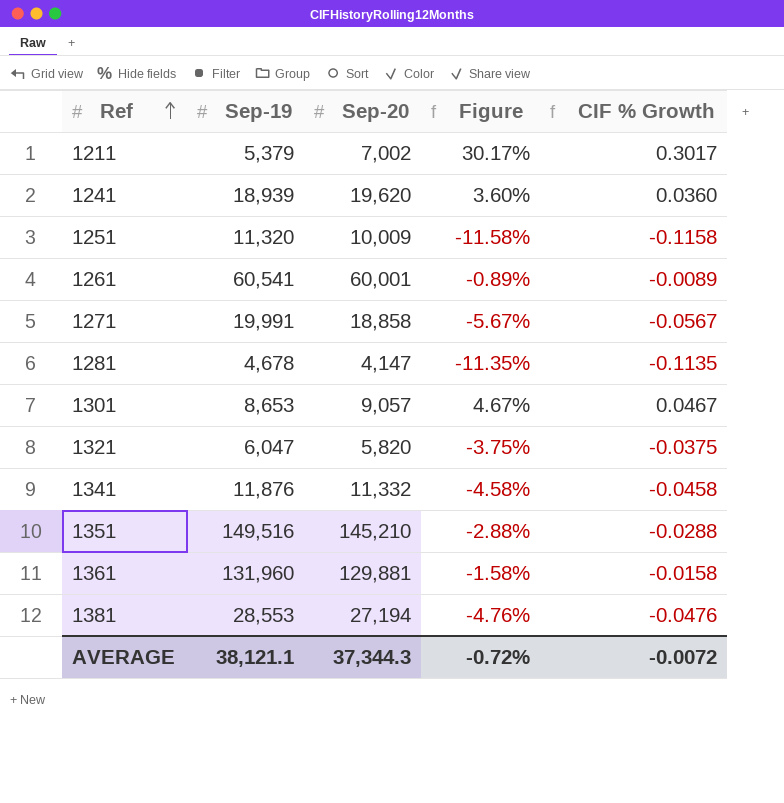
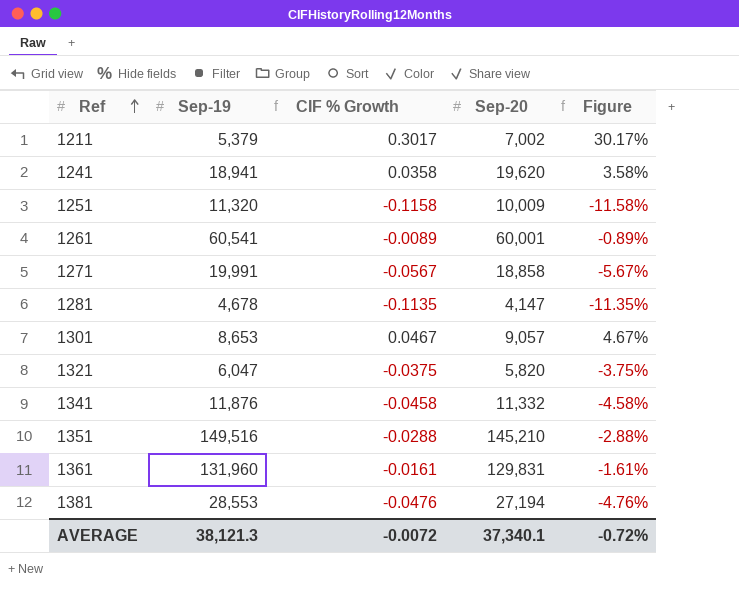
column CIF % Growth | position: 5 -> 3
1241 | Sep-19: 18,939 -> 18,941
1241 | CIF % Growth: 0.0360 -> 0.0358
1241 | Figure: 3.60% -> 3.58%
1361 | CIF % Growth: -0.0158 -> -0.0161
1361 | Sep-20: 129,881 -> 129,831
1361 | Figure: -1.58% -> -1.61%
AVERAGE | Sep-19: 38,121.1 -> 38,121.3
AVERAGE | Sep-20: 37,344.3 -> 37,340.1

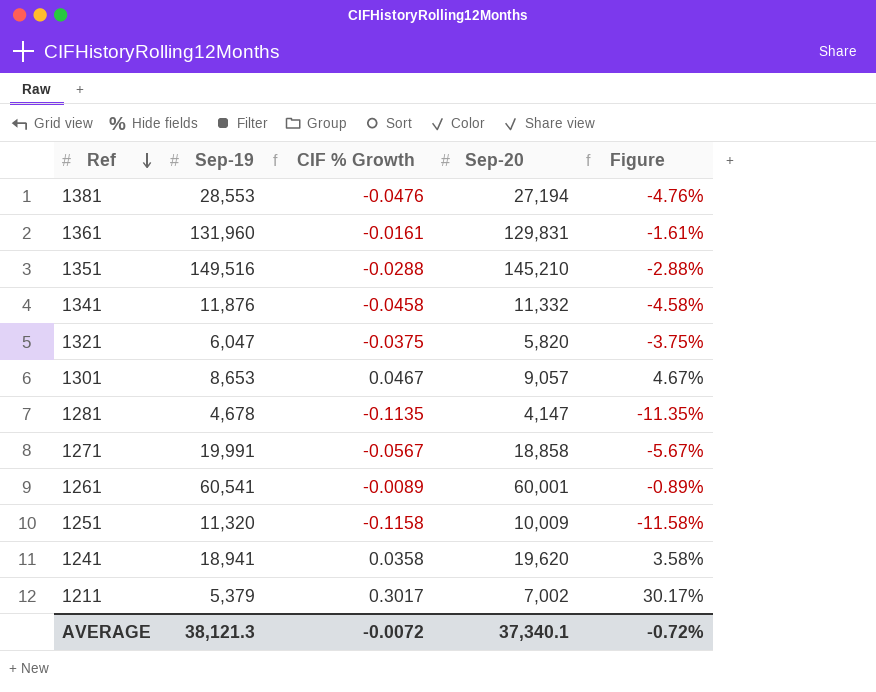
row order: Ref ascending -> Ref descending

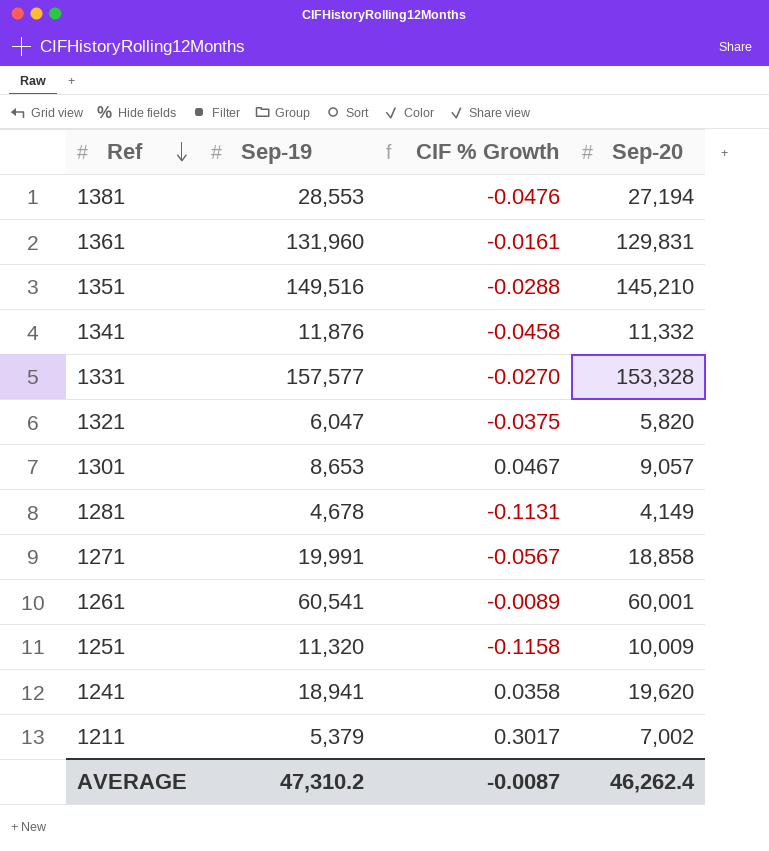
column Figure | formula: ([Sep-20] - [Sep-19]) / [Sep-19] -> none
row 1331: none -> 157,577 | -0.0270 | 153,328
1281 | CIF % Growth: -0.1135 -> -0.1131
1281 | Sep-20: 4,147 -> 4,149
AVERAGE | Sep-19: 38,121.3 -> 47,310.2
AVERAGE | CIF % Growth: -0.0072 -> -0.0087
AVERAGE | Sep-20: 37,340.1 -> 46,262.4

